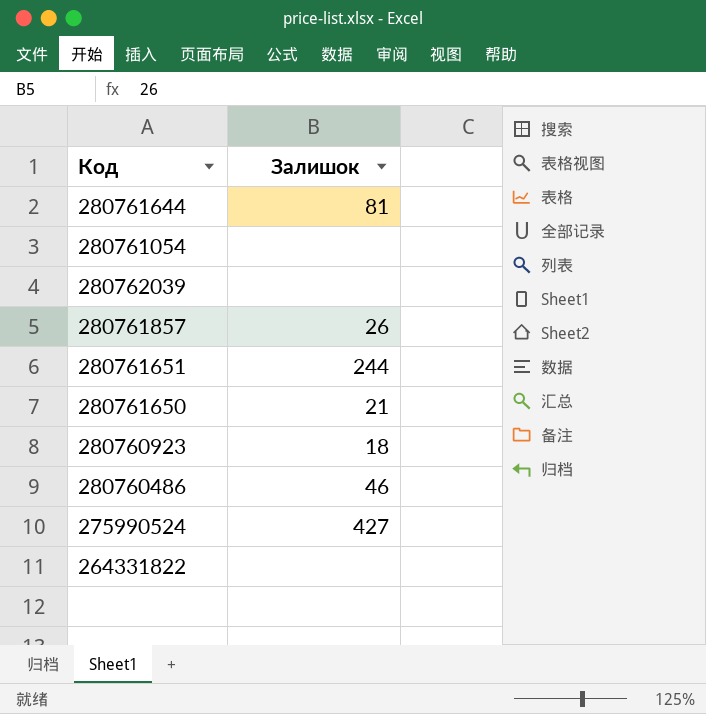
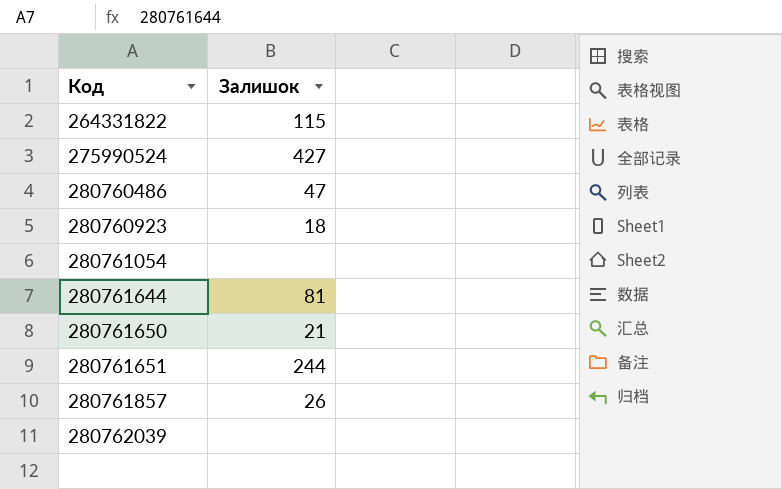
row order: none -> Код ascending
264331822 | Залишок: none -> 115
280760486 | Залишок: 46 -> 47

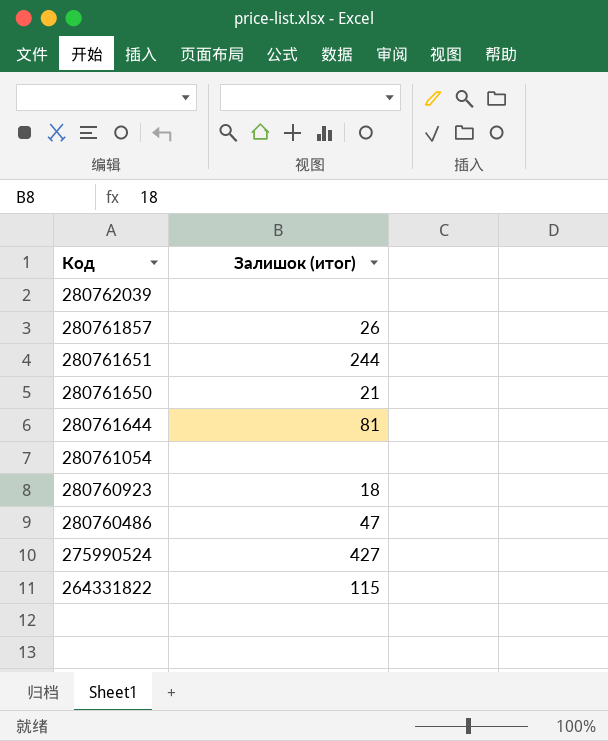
row order: Код ascending -> Код descending
column name: Залишок -> Залишок (итог)

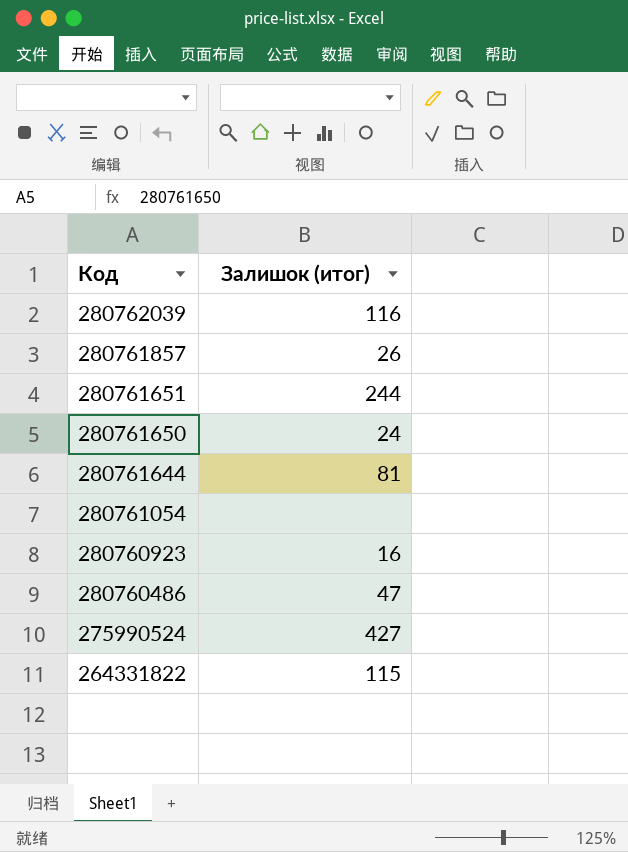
280762039 | Залишок (итог): none -> 116
280761650 | Залишок (итог): 21 -> 24
280760923 | Залишок (итог): 18 -> 16

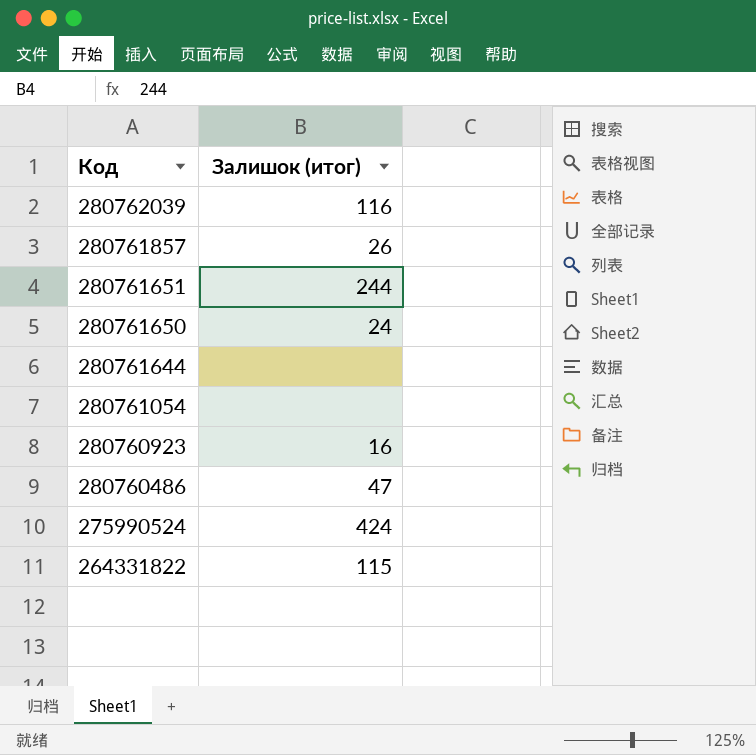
280761644 | Залишок (итог): 81 -> none
275990524 | Залишок (итог): 427 -> 424

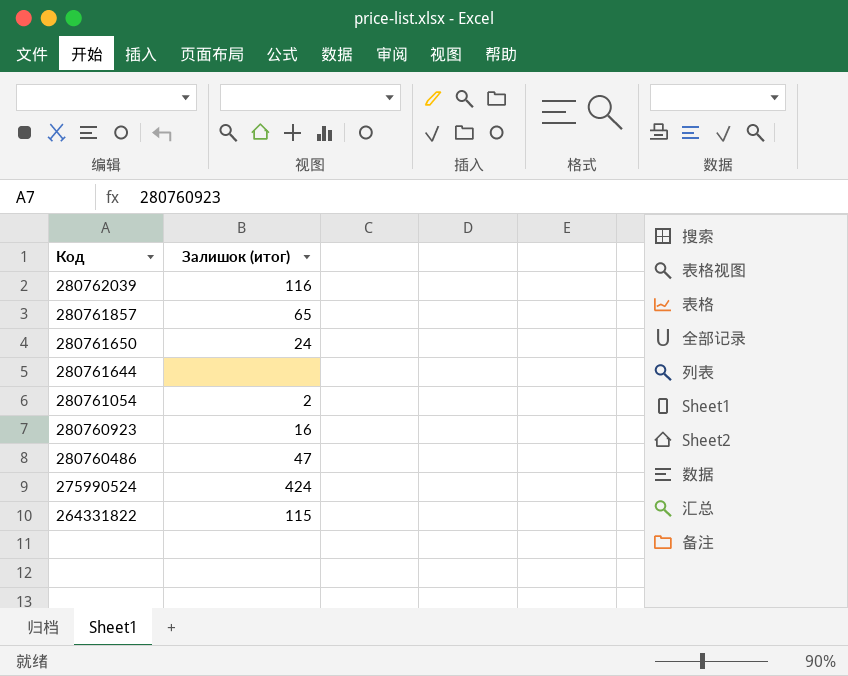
row 280761651: 244 -> none
280761857 | Залишок (итог): 26 -> 65
280761054 | Залишок (итог): none -> 2

